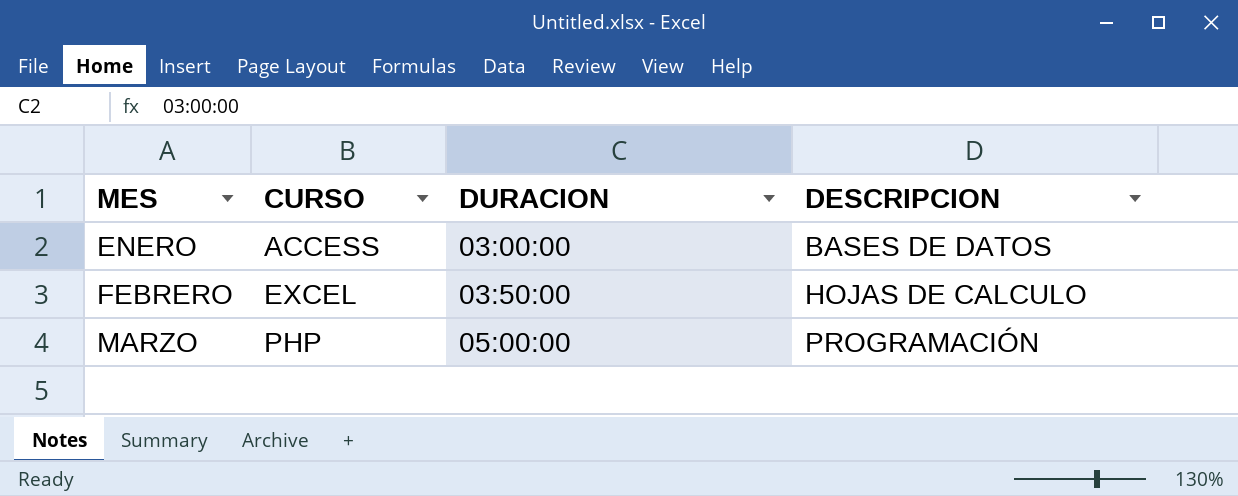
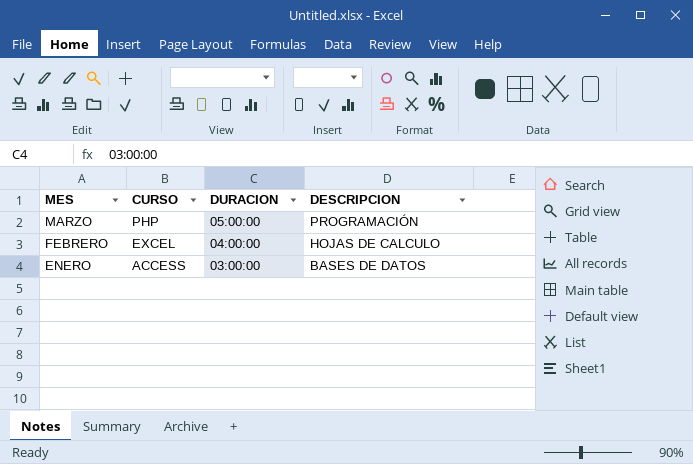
row order: MES ascending -> MES descending
FEBRERO | DURACION: 03:50:00 -> 04:00:00

